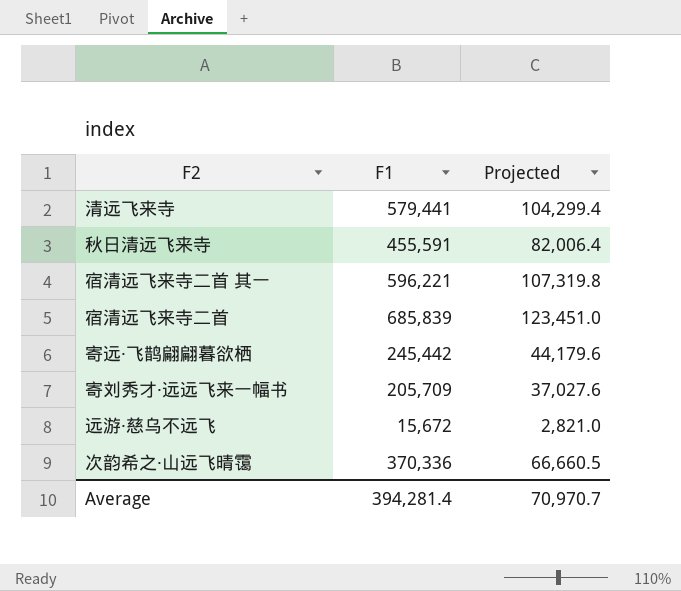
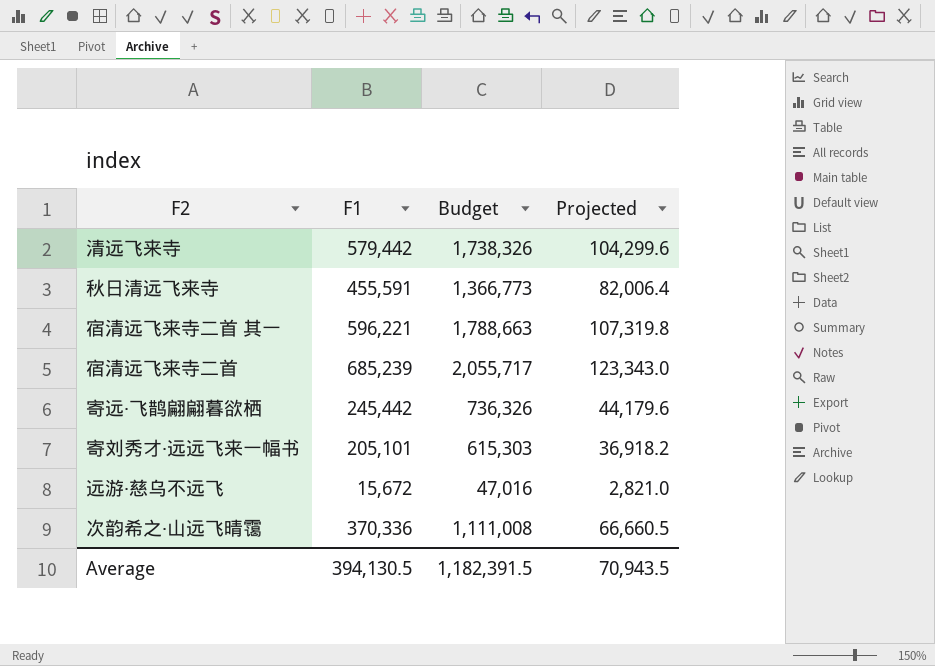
column Budget | formula: none -> [F1] * 3
清远飞来寺 | F1: 579,441 -> 579,442
清远飞来寺 | Projected: 104,299.4 -> 104,299.6
宿清远飞来寺二首 | F1: 685,839 -> 685,239
宿清远飞来寺二首 | Projected: 123,451.0 -> 123,343.0
寄刘秀才·远远飞来一幅书 | F1: 205,709 -> 205,101
寄刘秀才·远远飞来一幅书 | Projected: 37,027.6 -> 36,918.2
Average | F1: 394,281.4 -> 394,130.5
Average | Projected: 70,970.7 -> 70,943.5

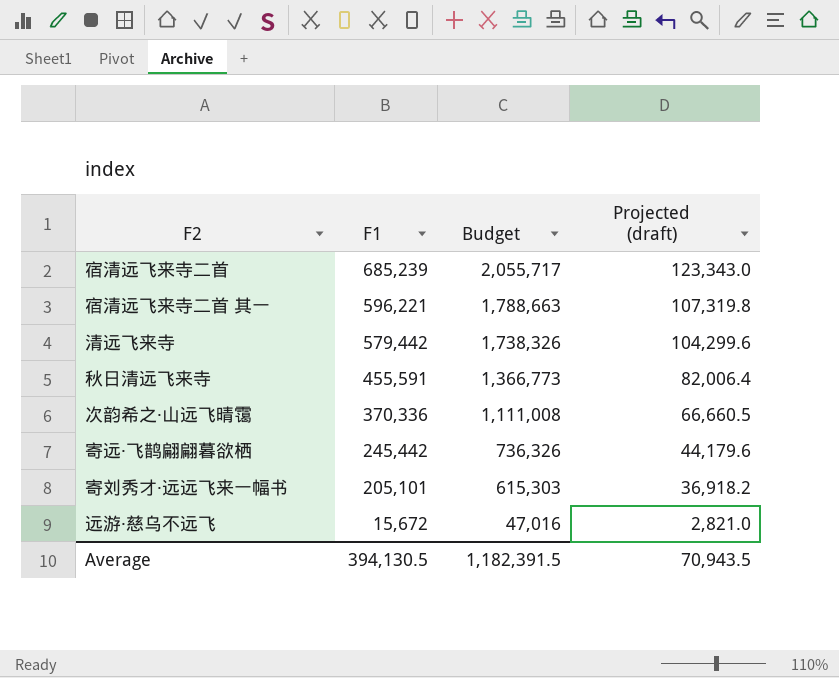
row order: none -> F1 descending
column name: Projected -> Projected (draft)

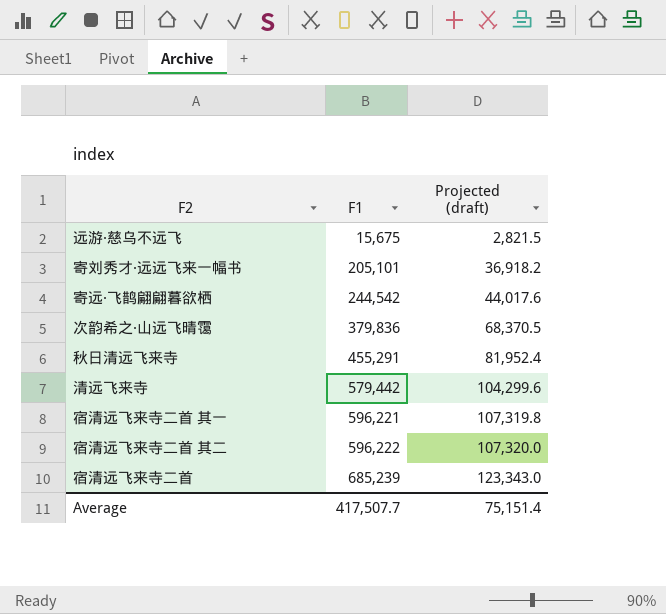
row order: F1 descending -> F1 ascending
column Budget | formula: [F1] * 3 -> none
远游·慈乌不远飞 | F1: 15,672 -> 15,675
远游·慈乌不远飞 | Projected (draft): 2,821.0 -> 2,821.5
寄远·飞鹊翩翩暮欲栖 | F1: 245,442 -> 244,542
寄远·飞鹊翩翩暮欲栖 | Projected (draft): 44,179.6 -> 44,017.6
次韵希之·山远飞晴霭 | F1: 370,336 -> 379,836
次韵希之·山远飞晴霭 | Projected (draft): 66,660.5 -> 68,370.5
秋日清远飞来寺 | F1: 455,591 -> 455,291
秋日清远飞来寺 | Projected (draft): 82,006.4 -> 81,952.4
row 宿清远飞来寺二首 其二: none -> 596,222 | 107,320.0
Average | F1: 394,130.5 -> 417,507.7
Average | Projected (draft): 70,943.5 -> 75,151.4

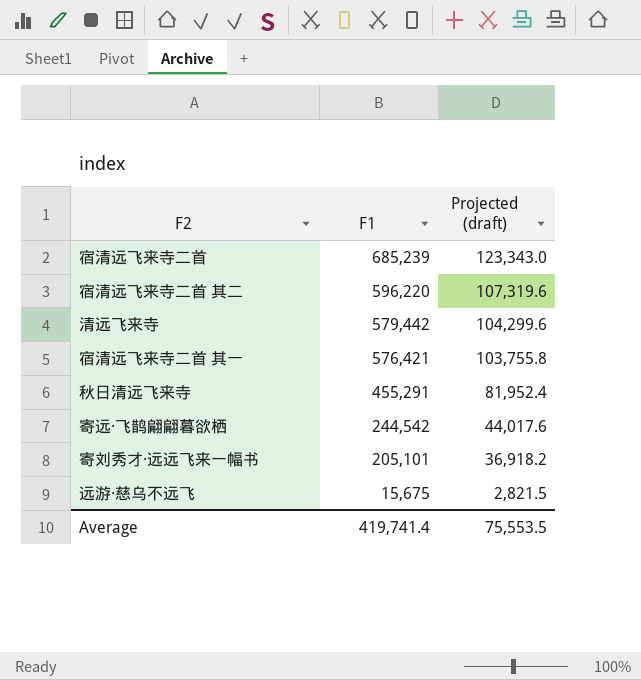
row order: F1 ascending -> F1 descending
row 次韵希之·山远飞晴霭: 379,836 | 68,370.5 -> none
宿清远飞来寺二首 其二 | F1: 596,222 -> 596,220
宿清远飞来寺二首 其二 | Projected (draft): 107,320.0 -> 107,319.6
宿清远飞来寺二首 其一 | F1: 596,221 -> 576,421
宿清远飞来寺二首 其一 | Projected (draft): 107,319.8 -> 103,755.8
Average | F1: 417,507.7 -> 419,741.4
Average | Projected (draft): 75,151.4 -> 75,553.5

